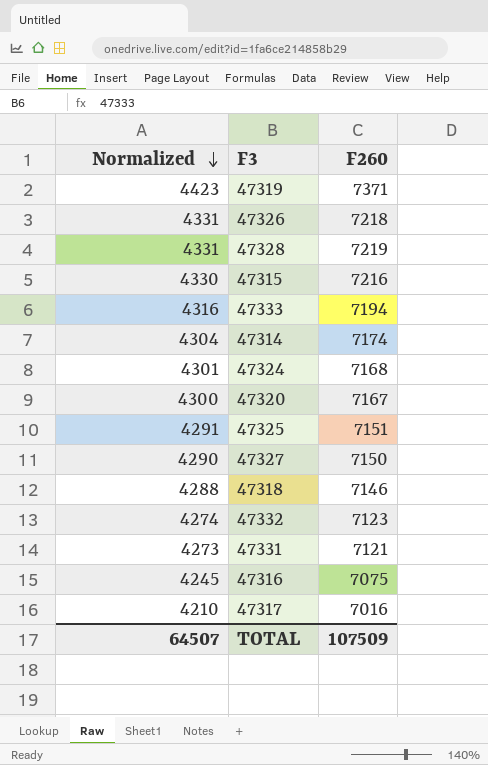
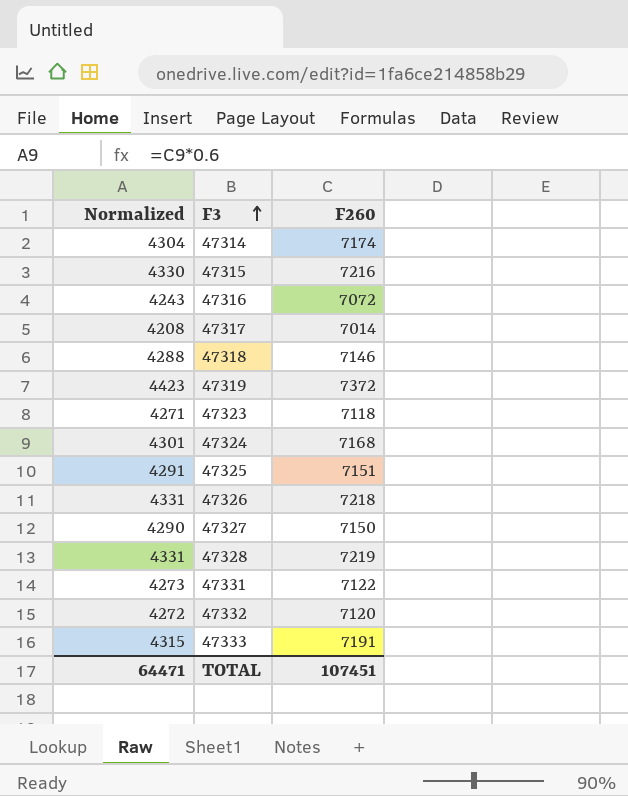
row order: Normalized descending -> F3 ascending
row 47320: 4300 | 7167 -> none
47316 | Normalized: 4245 -> 4243
47316 | F260: 7075 -> 7072
47317 | Normalized: 4210 -> 4208
47317 | F260: 7016 -> 7014
47319 | F260: 7371 -> 7372
row 47323: none -> 4271 | 7118
47331 | F260: 7121 -> 7122
47332 | Normalized: 4274 -> 4272
47332 | F260: 7123 -> 7120
47333 | Normalized: 4316 -> 4315
47333 | F260: 7194 -> 7191
TOTAL | Normalized: 64507 -> 64471
TOTAL | F260: 107509 -> 107451

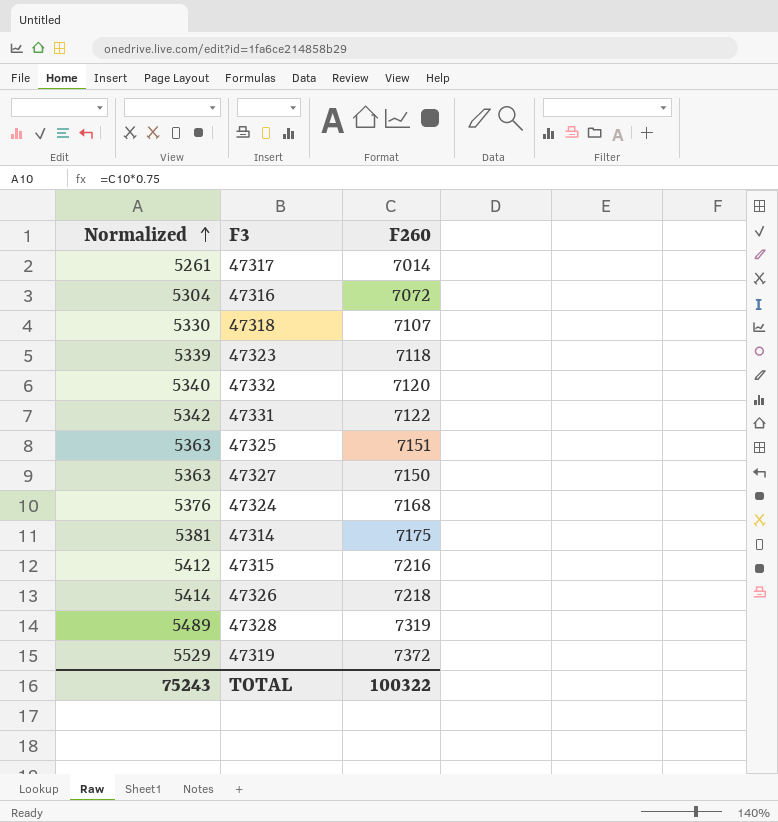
row order: F3 ascending -> Normalized ascending
column Normalized | formula: [F260] * 0.6 -> [F260] * 0.75
row 47333: 4315 | 7191 -> none
47318 | F260: 7146 -> 7107
47314 | F260: 7174 -> 7175
47328 | F260: 7219 -> 7319
TOTAL | Normalized: 64471 -> 75243
TOTAL | F260: 107451 -> 100322

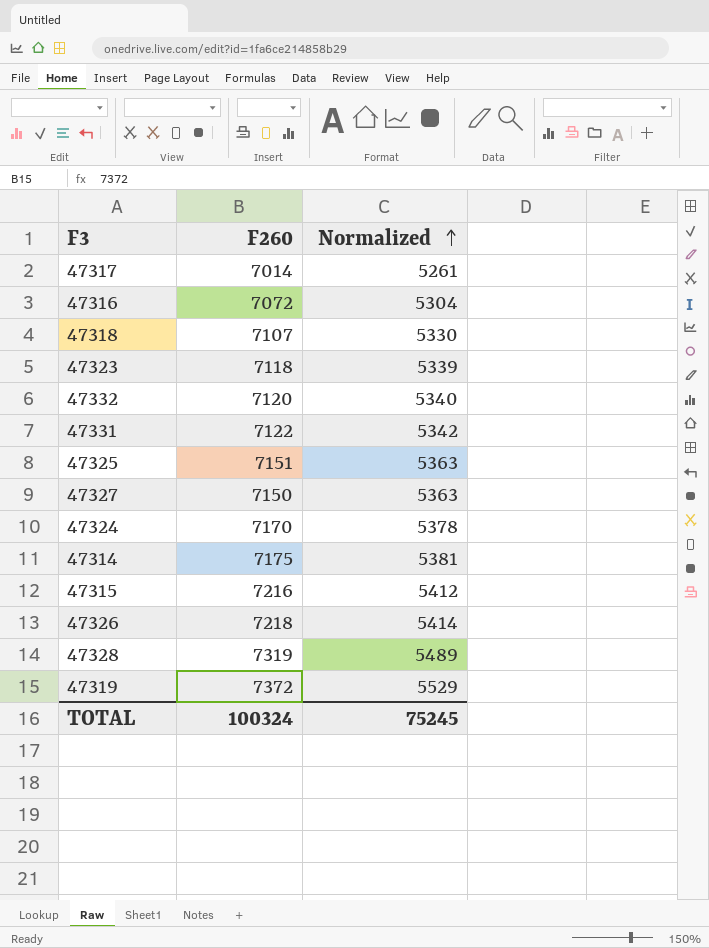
column Normalized | position: 1 -> 3
47324 | F260: 7168 -> 7170
47324 | Normalized: 5376 -> 5378
TOTAL | F260: 100322 -> 100324
TOTAL | Normalized: 75243 -> 75245

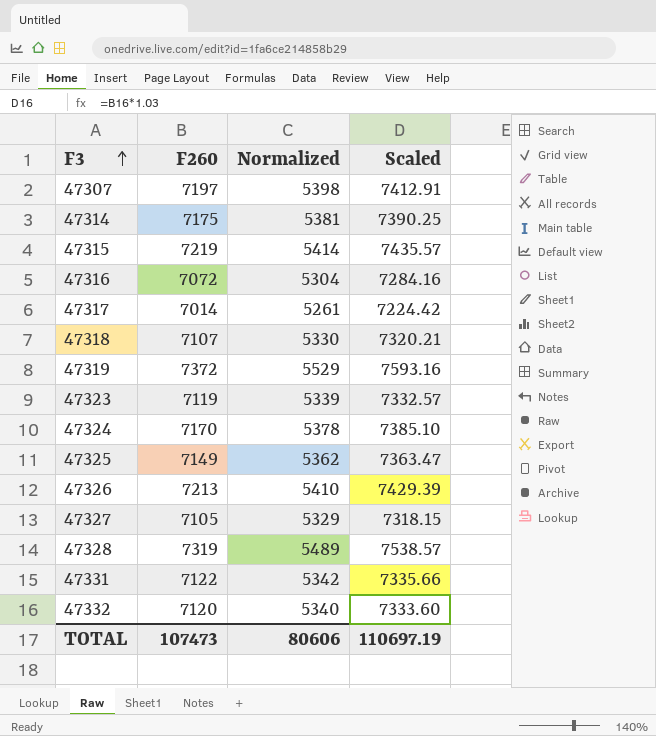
row order: Normalized ascending -> F3 ascending
column Scaled | formula: none -> [F260] * 1.03
row 47307: none -> 7197 | 5398 | 7412.91
47315 | F260: 7216 -> 7219
47315 | Normalized: 5412 -> 5414
47323 | F260: 7118 -> 7119
47325 | F260: 7151 -> 7149
47325 | Normalized: 5363 -> 5362
47326 | F260: 7218 -> 7213
47326 | Normalized: 5414 -> 5410
47327 | F260: 7150 -> 7105
47327 | Normalized: 5363 -> 5329
TOTAL | F260: 100324 -> 107473
TOTAL | Normalized: 75245 -> 80606

